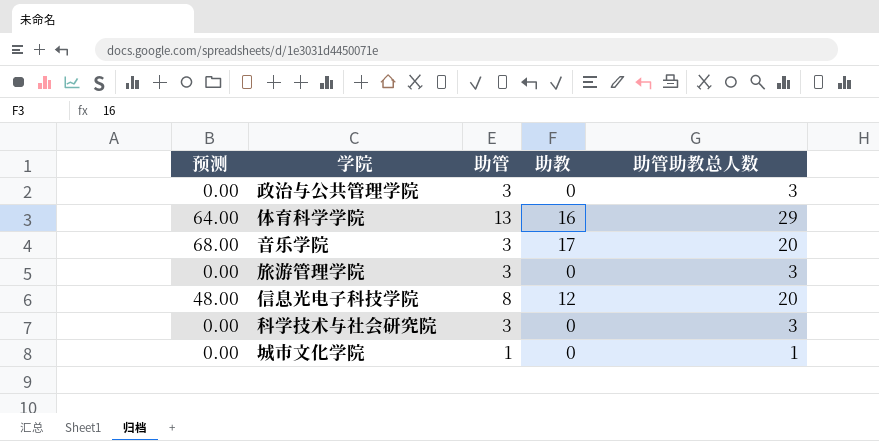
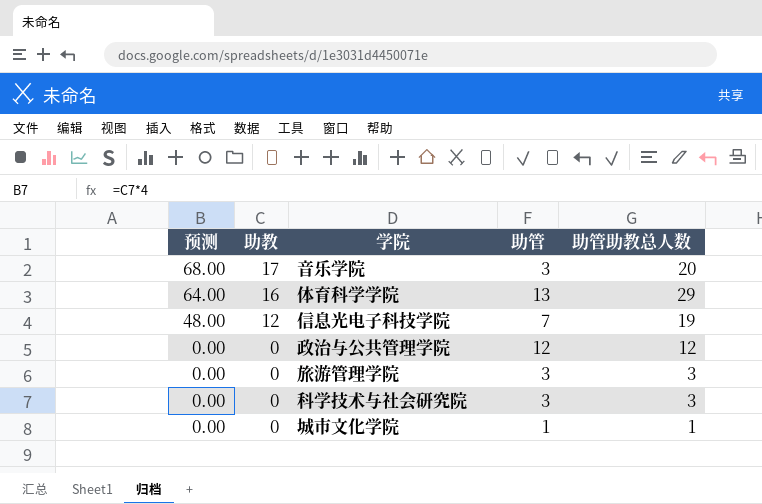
row order: none -> 预测 descending
column 助教 | position: 4 -> 2
信息光电子科技学院 | 助管: 8 -> 7
信息光电子科技学院 | 助管助教总人数: 20 -> 19
政治与公共管理学院 | 助管: 3 -> 12
政治与公共管理学院 | 助管助教总人数: 3 -> 12

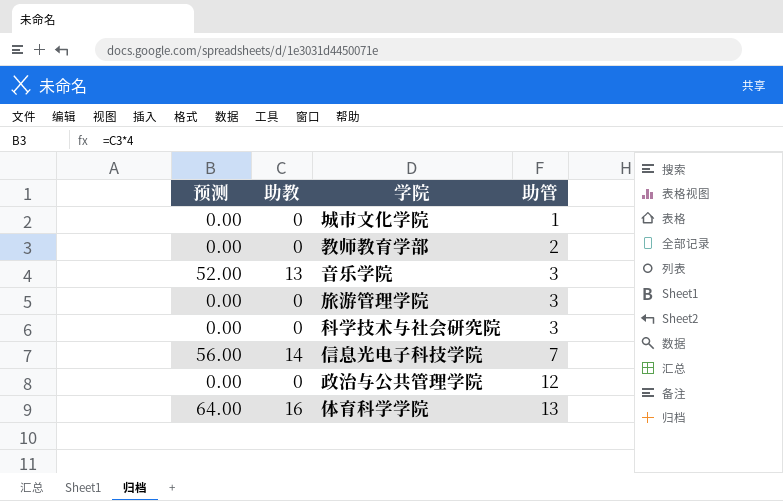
row order: 预测 descending -> 助管 ascending
column 助管助教总人数 | formula: [助教] + [助管] -> none
row 教师教育学部: none -> 0.00 | 0 | 2
音乐学院 | 预测: 68.00 -> 52.00
音乐学院 | 助教: 17 -> 13
信息光电子科技学院 | 预测: 48.00 -> 56.00
信息光电子科技学院 | 助教: 12 -> 14

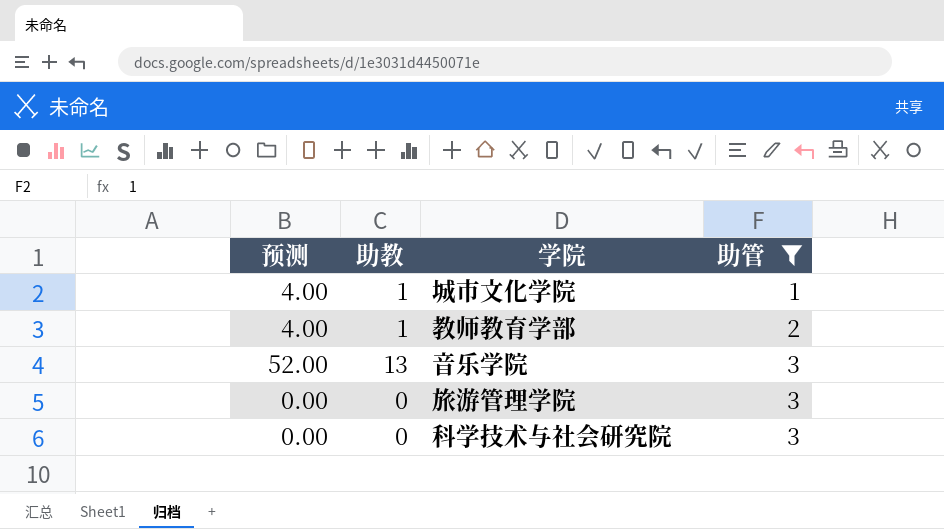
filter: none -> 助管 <= 3
城市文化学院 | 预测: 0.00 -> 4.00
城市文化学院 | 助教: 0 -> 1
教师教育学部 | 预测: 0.00 -> 4.00
教师教育学部 | 助教: 0 -> 1

